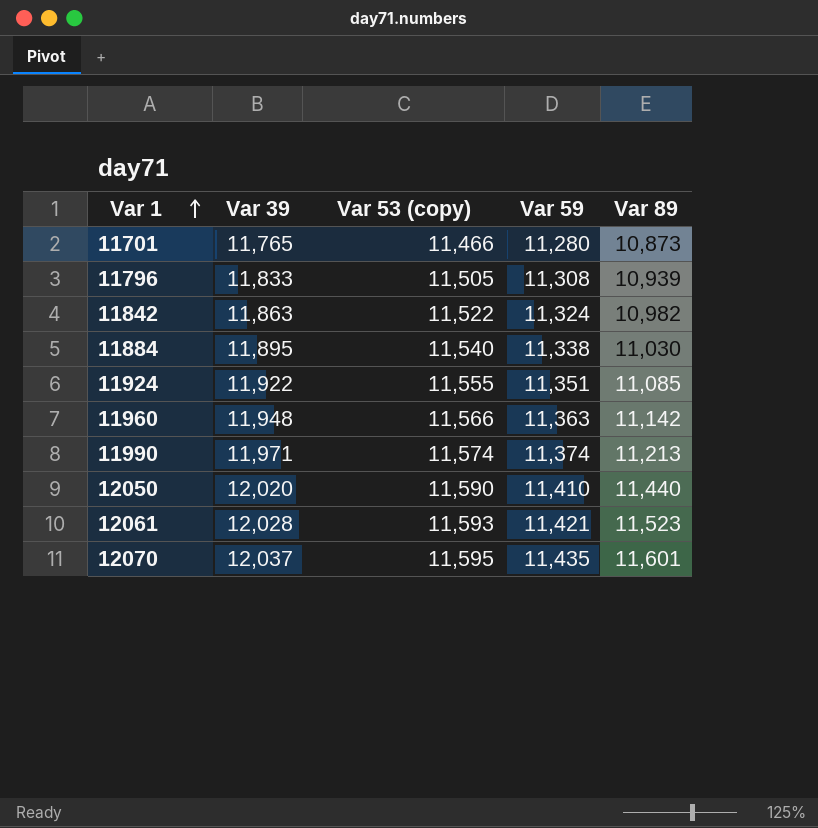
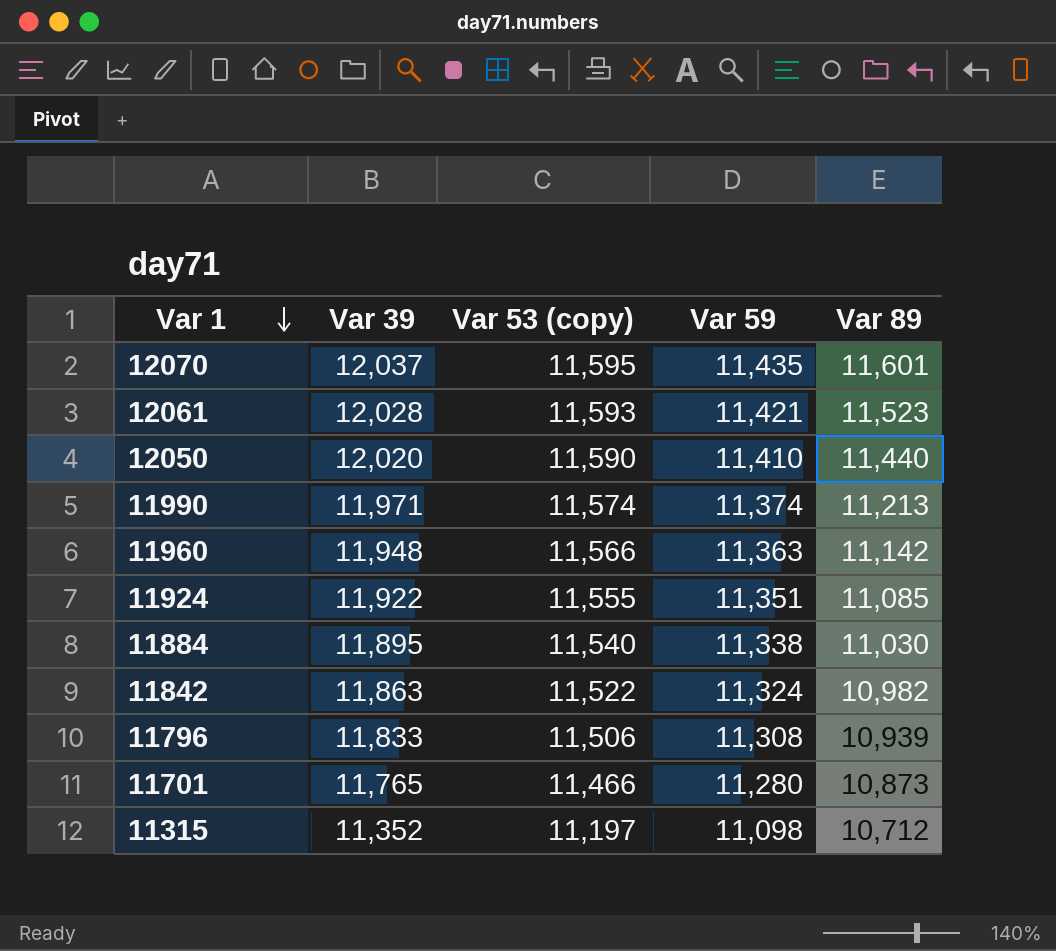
row order: Var 1 ascending -> Var 1 descending
11796 | Var 53 (copy): 11,505 -> 11,506
row 11315: none -> 11,352 | 11,197 | 11,098 | 10,712

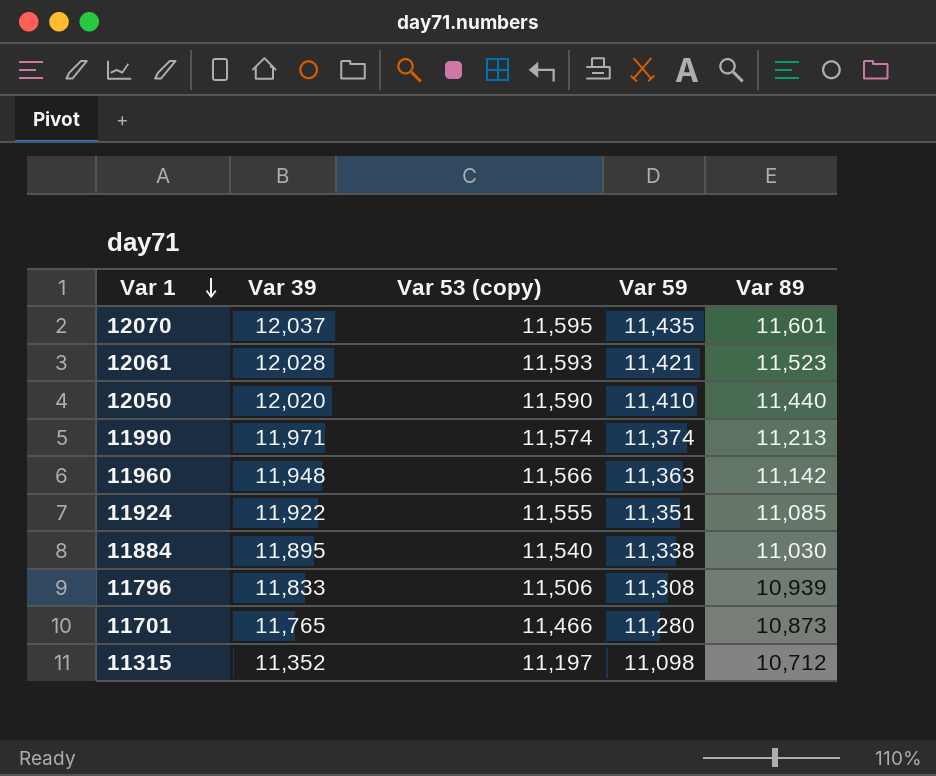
row 11842: 11,863 | 11,522 | 11,324 | 10,982 -> none

